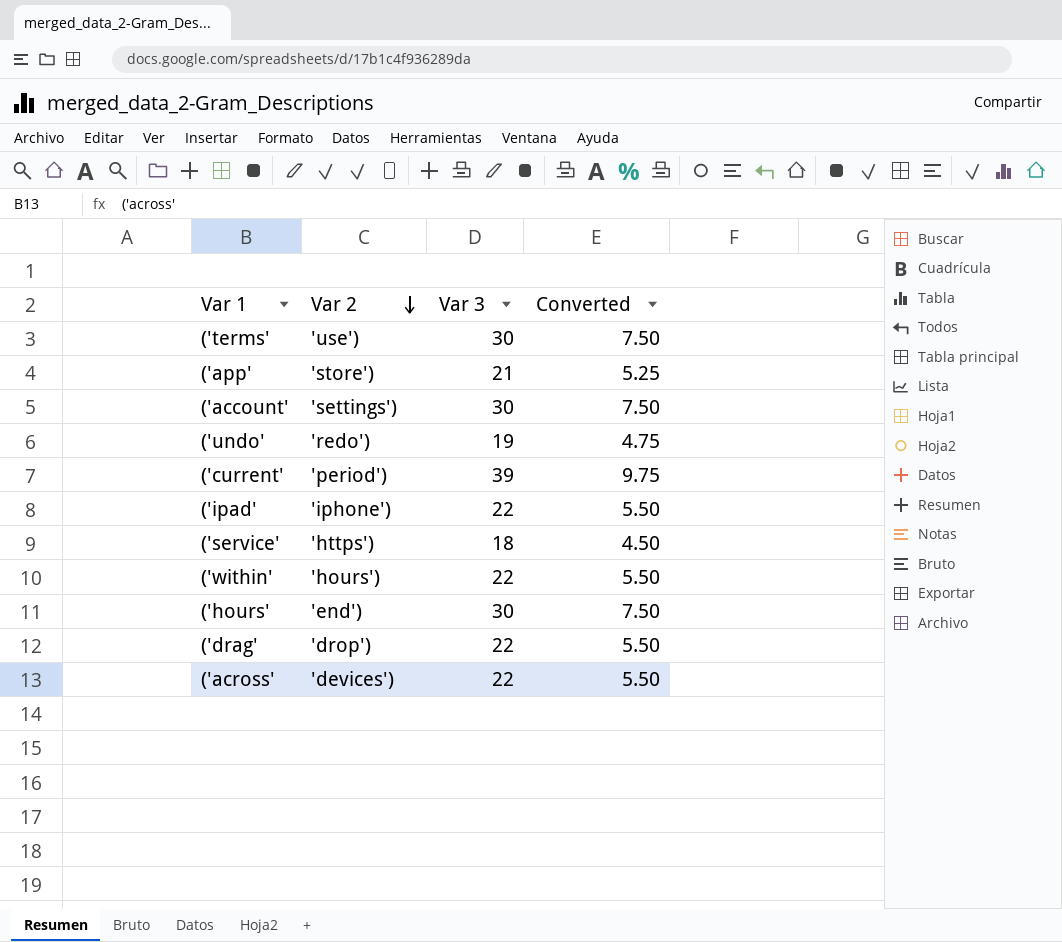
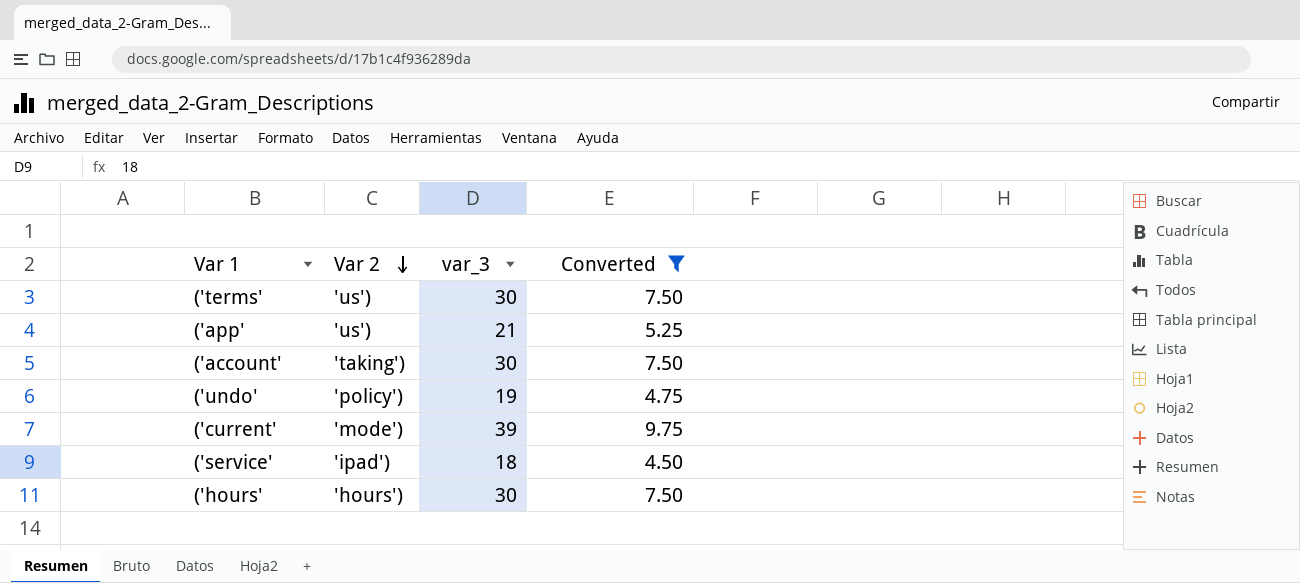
filter: none -> Converted != 5.50
column name: Var 3 -> var_3
('terms' | Var 2: 'use') -> 'us')
('app' | Var 2: 'store') -> 'us')
('account' | Var 2: 'settings') -> 'taking')
('undo' | Var 2: 'redo') -> 'policy')
('current' | Var 2: 'period') -> 'mode')
('service' | Var 2: 'https') -> 'ipad')
('hours' | Var 2: 'end') -> 'hours')

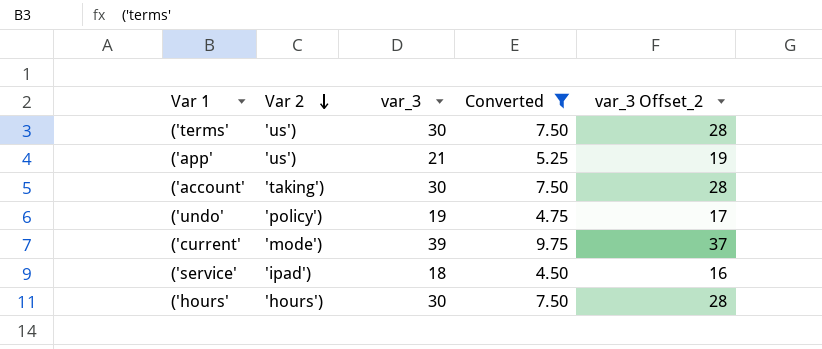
column var_3 Offset_2 | formula: none -> [var_3] - 2

